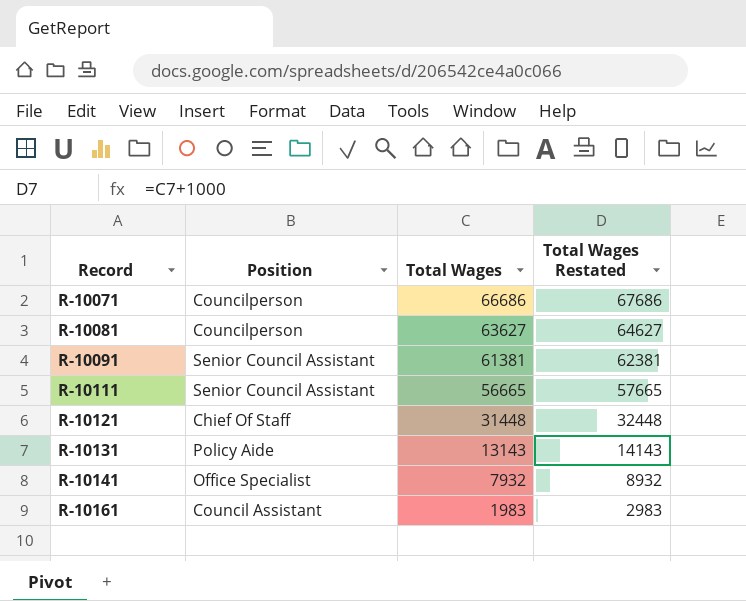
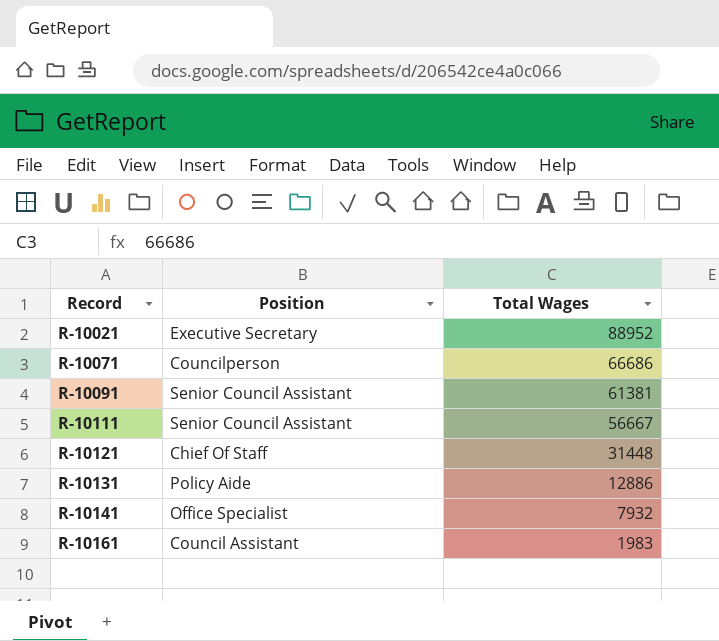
column Total Wages Restated | formula: [Total Wages] + 1000 -> none
row R-10081: Councilperson | 63627 | 64627 -> none
row R-10021: none -> Executive Secretary | 88952
R-10111 | Total Wages: 56665 -> 56667
R-10131 | Total Wages: 13143 -> 12886

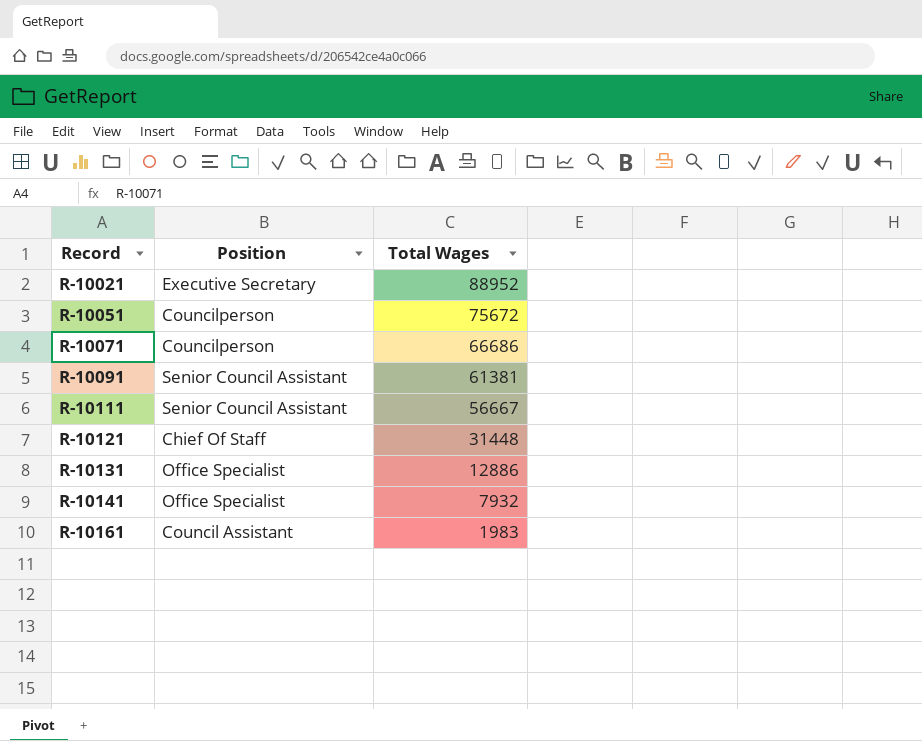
row R-10051: none -> Councilperson | 75672
R-10131 | Position: Policy Aide -> Office Specialist

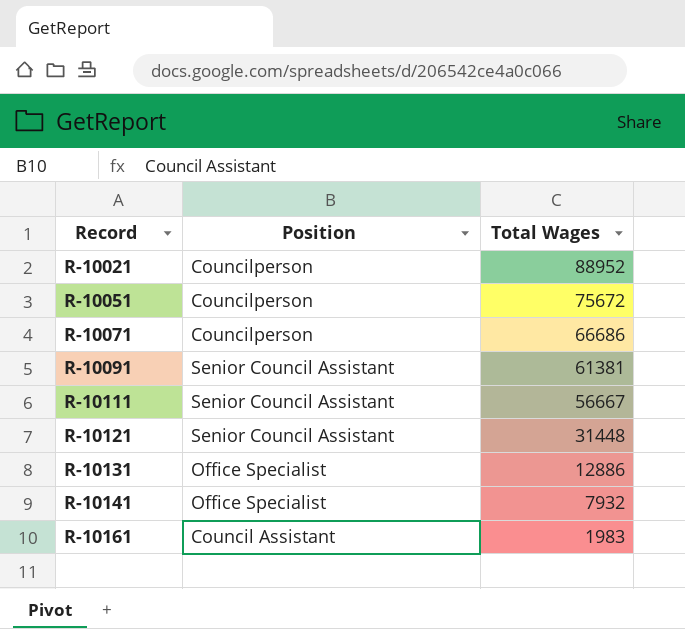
R-10021 | Position: Executive Secretary -> Councilperson
R-10121 | Position: Chief Of Staff -> Senior Council Assistant

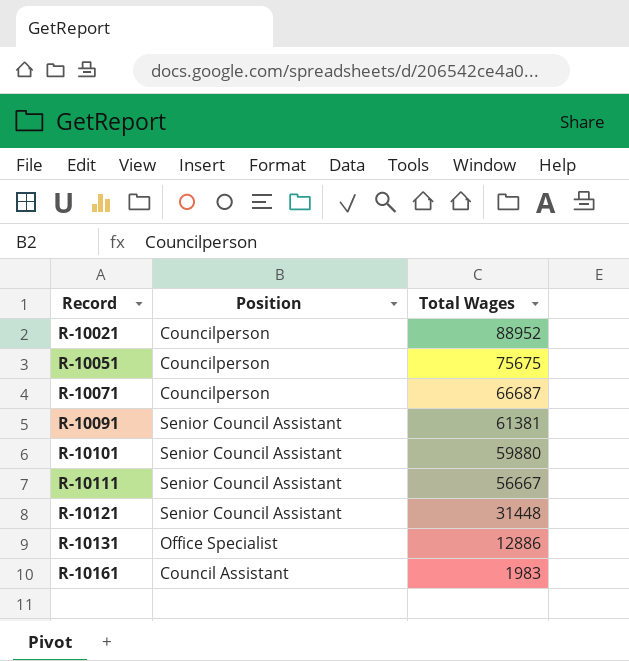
row R-10141: Office Specialist | 7932 -> none
R-10051 | Total Wages: 75672 -> 75675
R-10071 | Total Wages: 66686 -> 66687
row R-10101: none -> Senior Council Assistant | 59880

